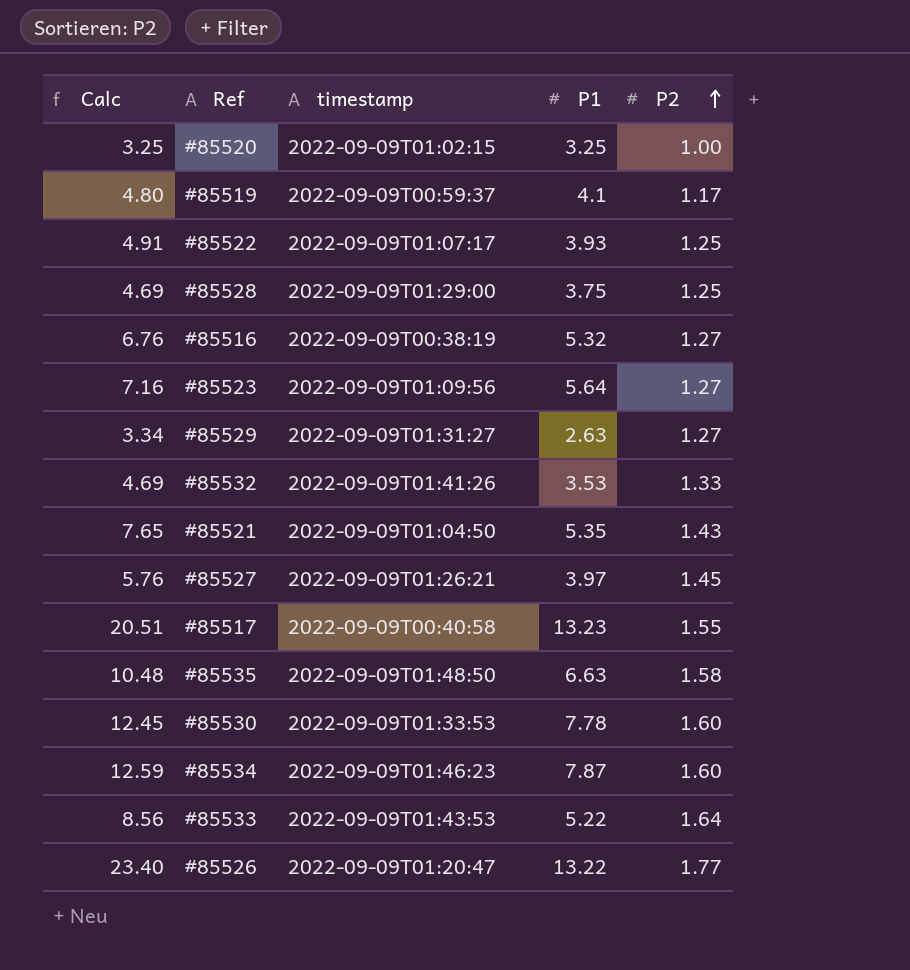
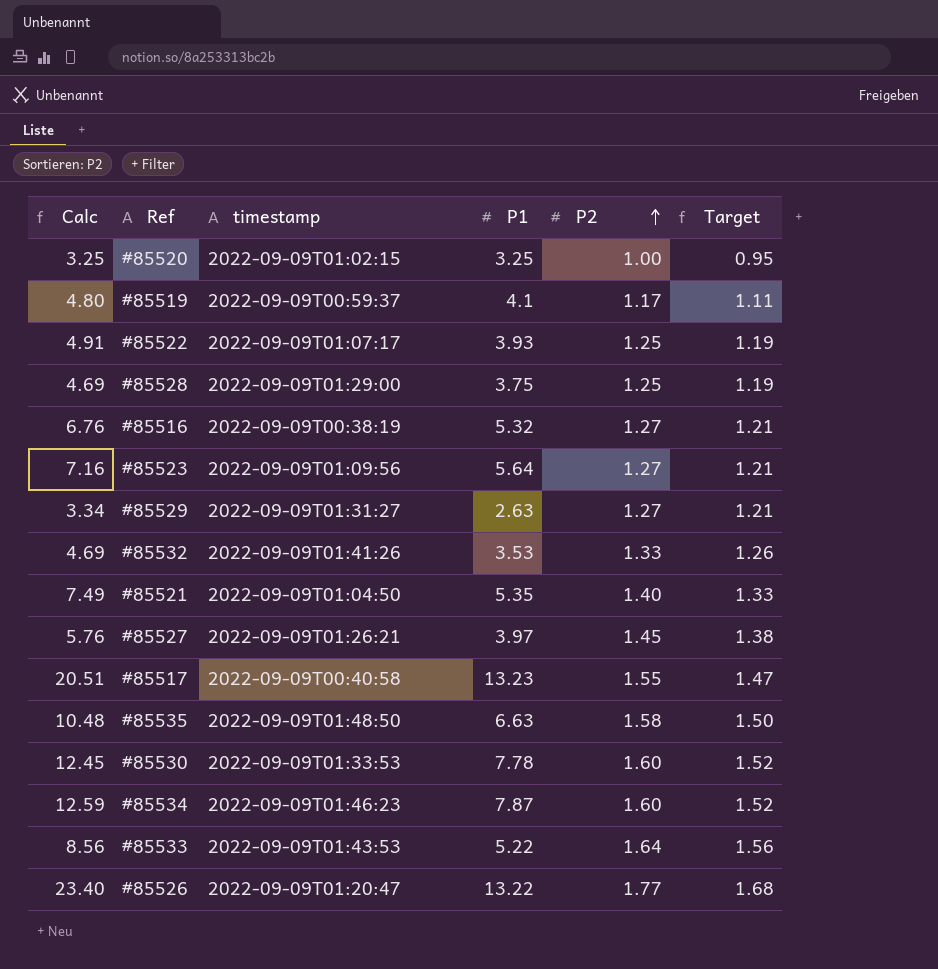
column Target | formula: none -> [P2] * 0.95
#85521 | Calc: 7.65 -> 7.49
#85521 | P2: 1.43 -> 1.40

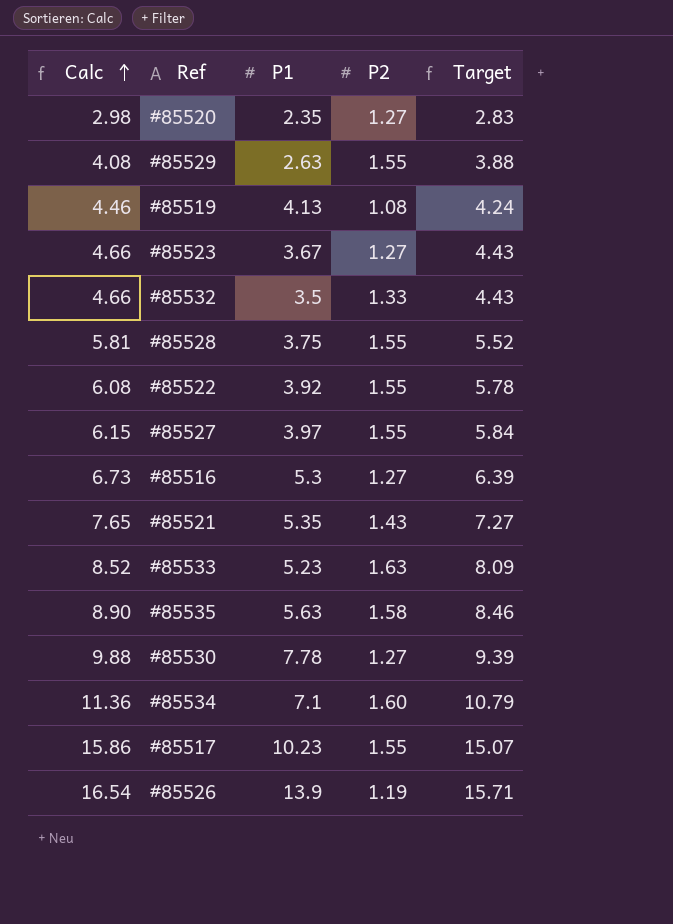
row order: P2 ascending -> Calc ascending
column timestamp | position: 3 -> none
column Target | formula: [P2] * 0.95 -> [Calc] * 0.95
#85520 | Calc: 3.25 -> 2.98
#85520 | P1: 3.25 -> 2.35
#85520 | P2: 1.00 -> 1.27
#85529 | Calc: 3.34 -> 4.08
#85529 | P2: 1.27 -> 1.55
#85519 | Calc: 4.80 -> 4.46
#85519 | P1: 4.1 -> 4.13
#85519 | P2: 1.17 -> 1.08
#85523 | Calc: 7.16 -> 4.66
#85523 | P1: 5.64 -> 3.67
#85532 | Calc: 4.69 -> 4.66
#85532 | P1: 3.53 -> 3.5
#85528 | Calc: 4.69 -> 5.81
#85528 | P2: 1.25 -> 1.55
#85522 | Calc: 4.91 -> 6.08
#85522 | P1: 3.93 -> 3.92
#85522 | P2: 1.25 -> 1.55
#85527 | Calc: 5.76 -> 6.15
#85527 | P2: 1.45 -> 1.55
#85516 | Calc: 6.76 -> 6.73
#85516 | P1: 5.32 -> 5.3
#85521 | Calc: 7.49 -> 7.65
#85521 | P2: 1.40 -> 1.43
#85533 | Calc: 8.56 -> 8.52
#85533 | P1: 5.22 -> 5.23
#85533 | P2: 1.64 -> 1.63
#85535 | Calc: 10.48 -> 8.90
#85535 | P1: 6.63 -> 5.63
#85530 | Calc: 12.45 -> 9.88
#85530 | P2: 1.60 -> 1.27
#85534 | Calc: 12.59 -> 11.36
#85534 | P1: 7.87 -> 7.1
#85517 | Calc: 20.51 -> 15.86
#85517 | P1: 13.23 -> 10.23
#85526 | Calc: 23.40 -> 16.54
#85526 | P1: 13.22 -> 13.9
#85526 | P2: 1.77 -> 1.19

